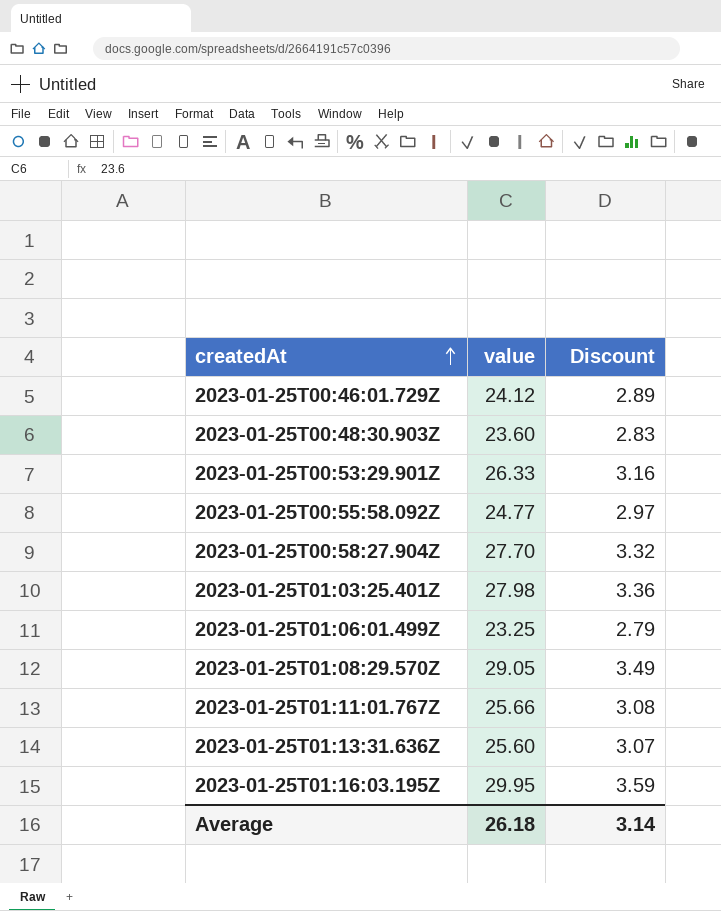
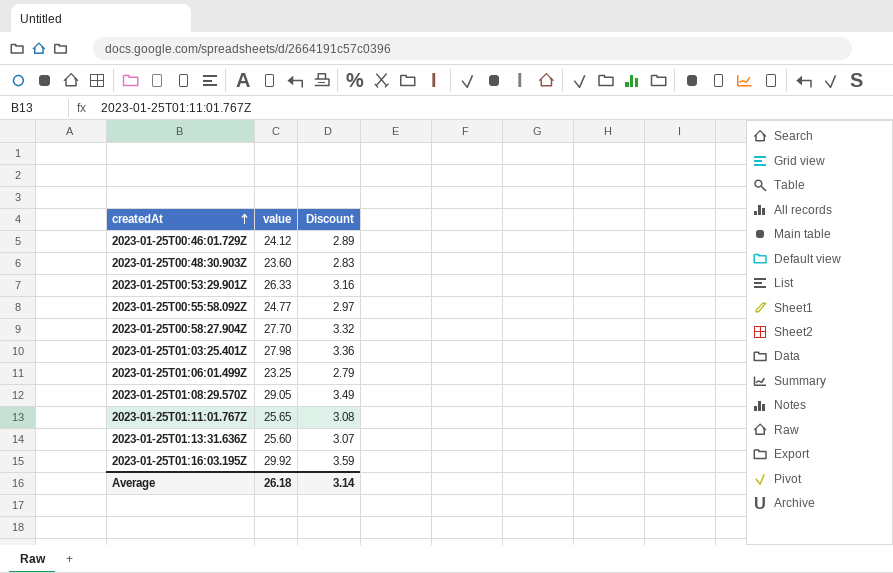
2023-01-25T01:11:01.767Z | value: 25.66 -> 25.65
2023-01-25T01:16:03.195Z | value: 29.95 -> 29.92

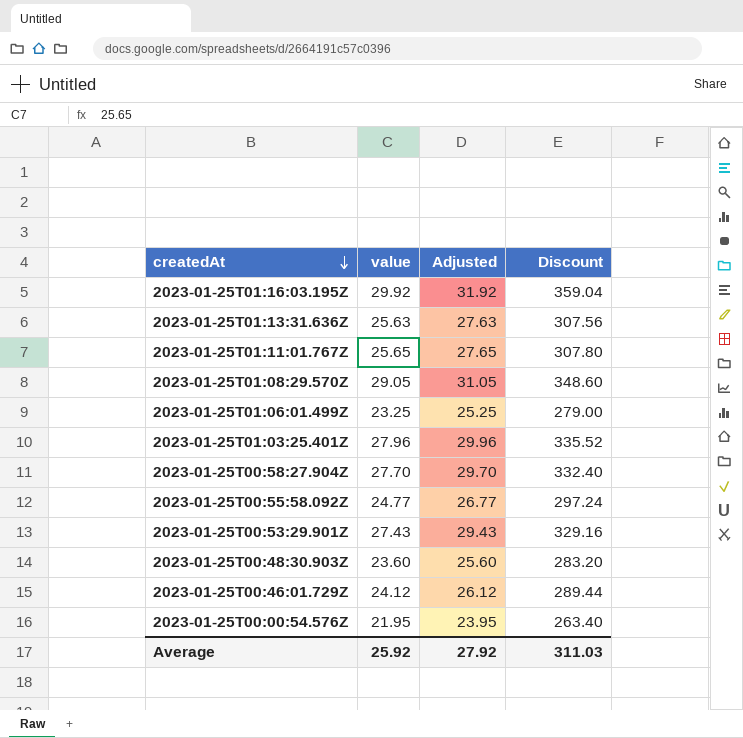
row order: createdAt ascending -> createdAt descending
column Adjusted | formula: none -> [value] + 2
column Discount | formula: [value] * 0.12 -> [value] * 12
2023-01-25T01:13:31.636Z | value: 25.60 -> 25.63
2023-01-25T01:03:25.401Z | value: 27.98 -> 27.96
2023-01-25T00:53:29.901Z | value: 26.33 -> 27.43
row 2023-01-25T00:00:54.576Z: none -> 21.95 | 23.95 | 263.40
Average | value: 26.18 -> 25.92
Average | Discount: 3.14 -> 311.03

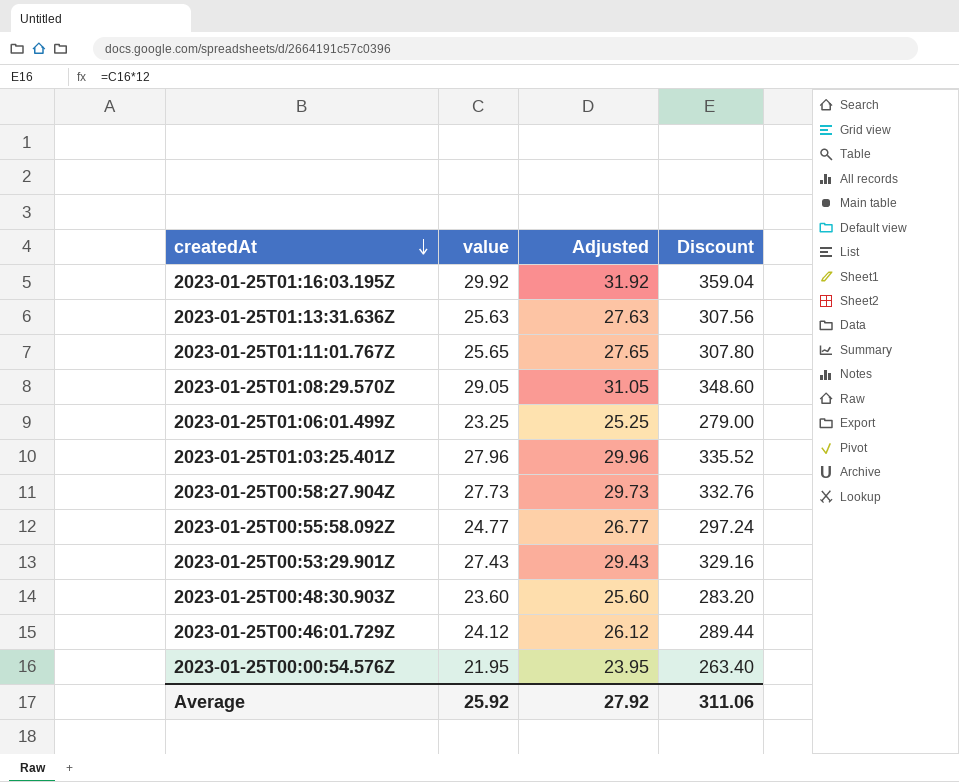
2023-01-25T00:58:27.904Z | value: 27.70 -> 27.73
2023-01-25T00:58:27.904Z | Adjusted: 29.70 -> 29.73
2023-01-25T00:58:27.904Z | Discount: 332.40 -> 332.76
Average | Discount: 311.03 -> 311.06

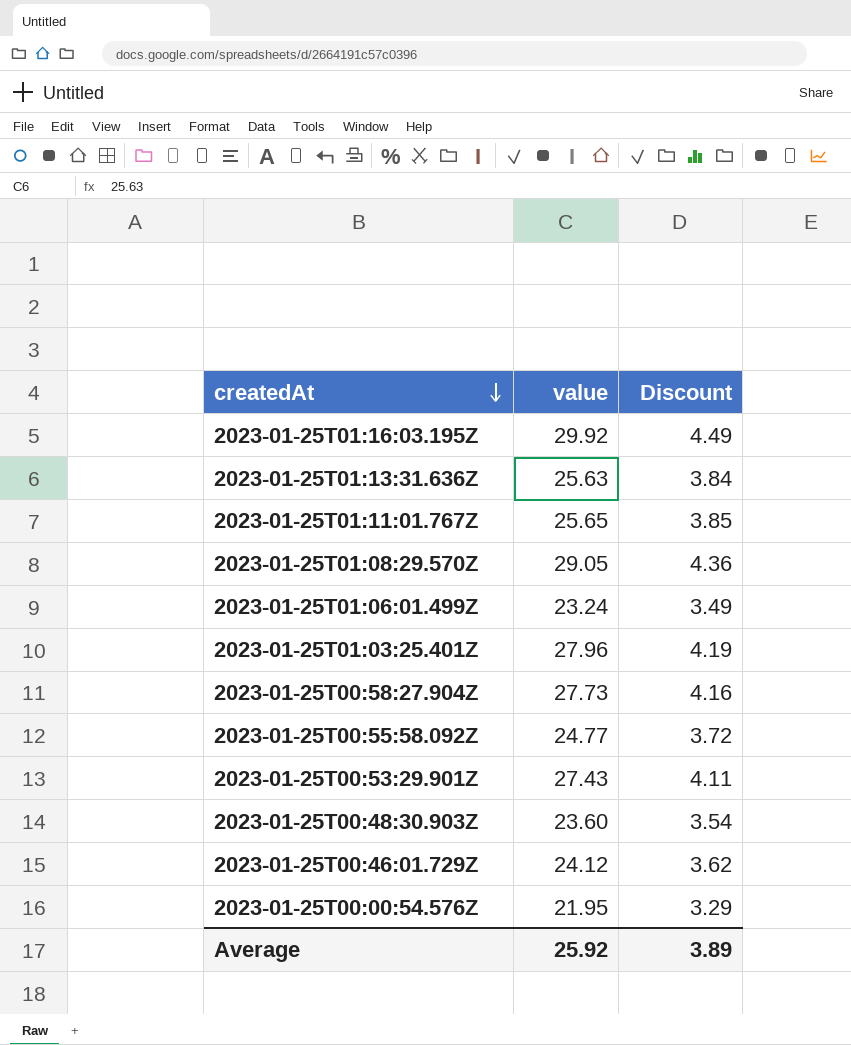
column Adjusted | formula: [value] + 2 -> none
column Discount | formula: [value] * 12 -> [value] * 0.15
2023-01-25T01:06:01.499Z | value: 23.25 -> 23.24
Average | Discount: 311.06 -> 3.89

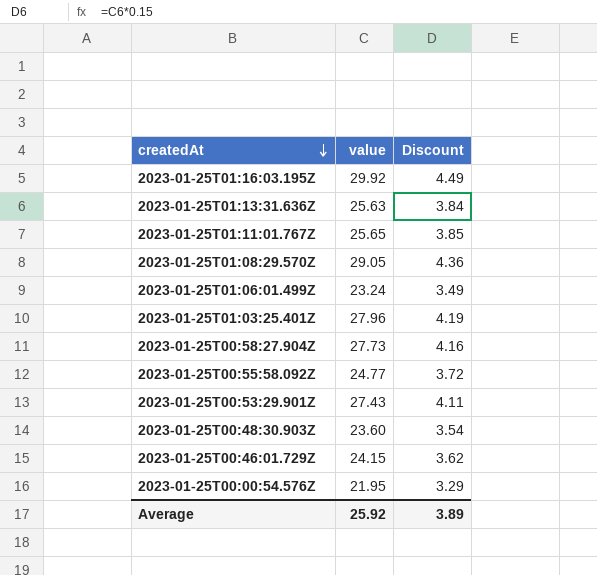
2023-01-25T00:46:01.729Z | value: 24.12 -> 24.15

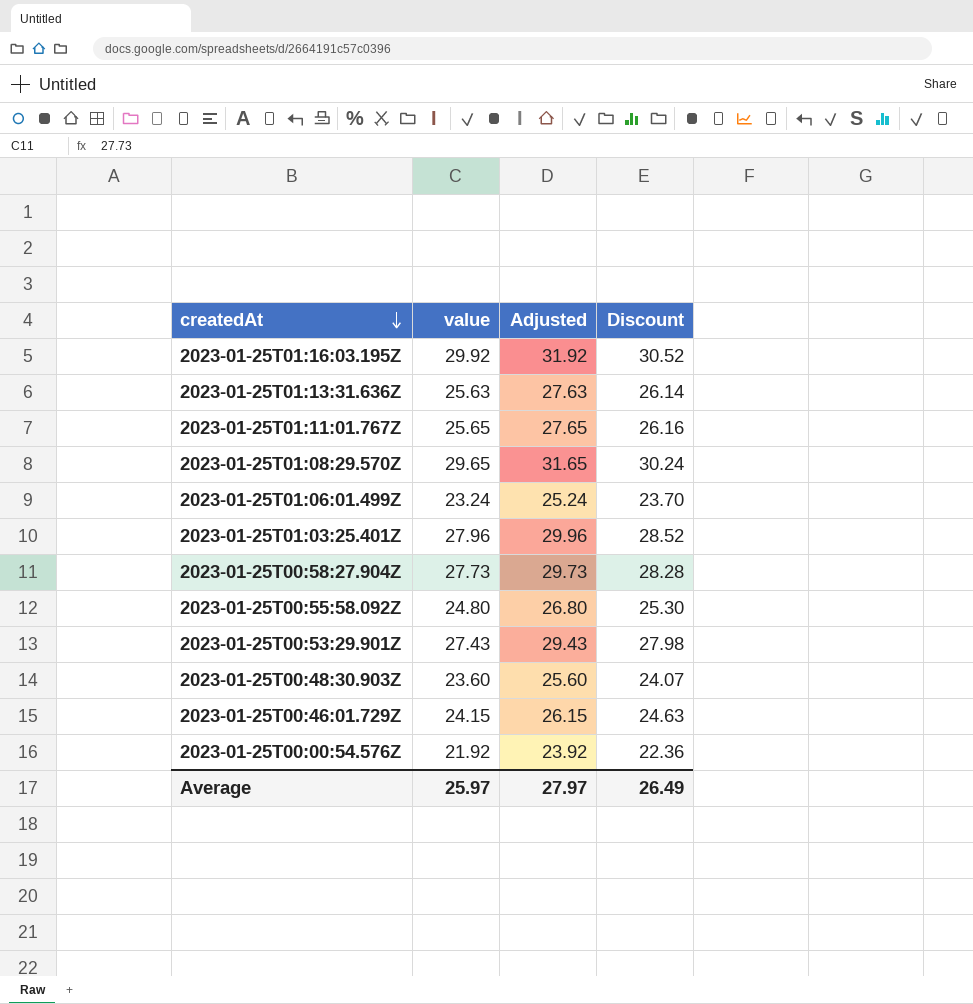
column Adjusted | formula: none -> [value] + 2
column Discount | formula: [value] * 0.15 -> [value] * 1.02
2023-01-25T01:08:29.570Z | value: 29.05 -> 29.65
2023-01-25T00:55:58.092Z | value: 24.77 -> 24.80
2023-01-25T00:00:54.576Z | value: 21.95 -> 21.92
Average | value: 25.92 -> 25.97
Average | Discount: 3.89 -> 26.49

